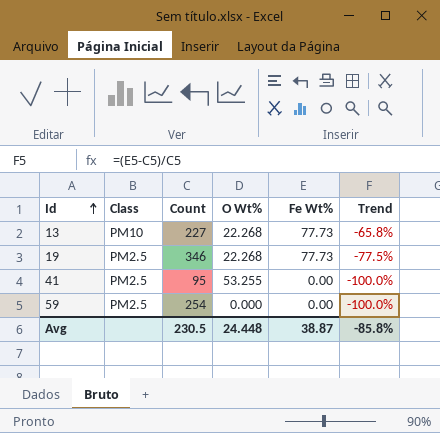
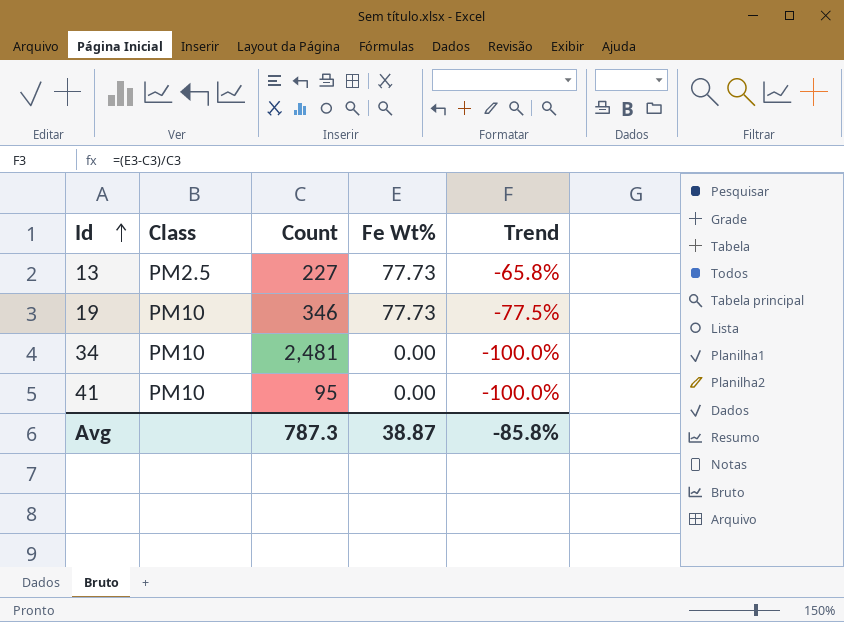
column O Wt% | position: 4 -> none
row 59: PM2.5 | 254 | 0.000 | 0.00 | -100.0% -> none
13 | Class: PM10 -> PM2.5
19 | Class: PM2.5 -> PM10
row 34: none -> PM10 | 2,481 | 0.00 | -100.0%
41 | Class: PM2.5 -> PM10
Avg | Count: 230.5 -> 787.3

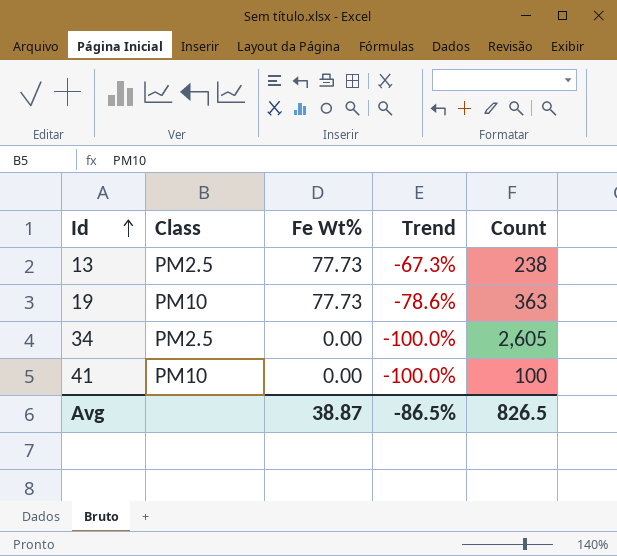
column Count | position: 3 -> 5
13 | Trend: -65.8% -> -67.3%
13 | Count: 227 -> 238
19 | Trend: -77.5% -> -78.6%
19 | Count: 346 -> 363
34 | Class: PM10 -> PM2.5
34 | Count: 2,481 -> 2,605
41 | Count: 95 -> 100
Avg | Trend: -85.8% -> -86.5%
Avg | Count: 787.3 -> 826.5

